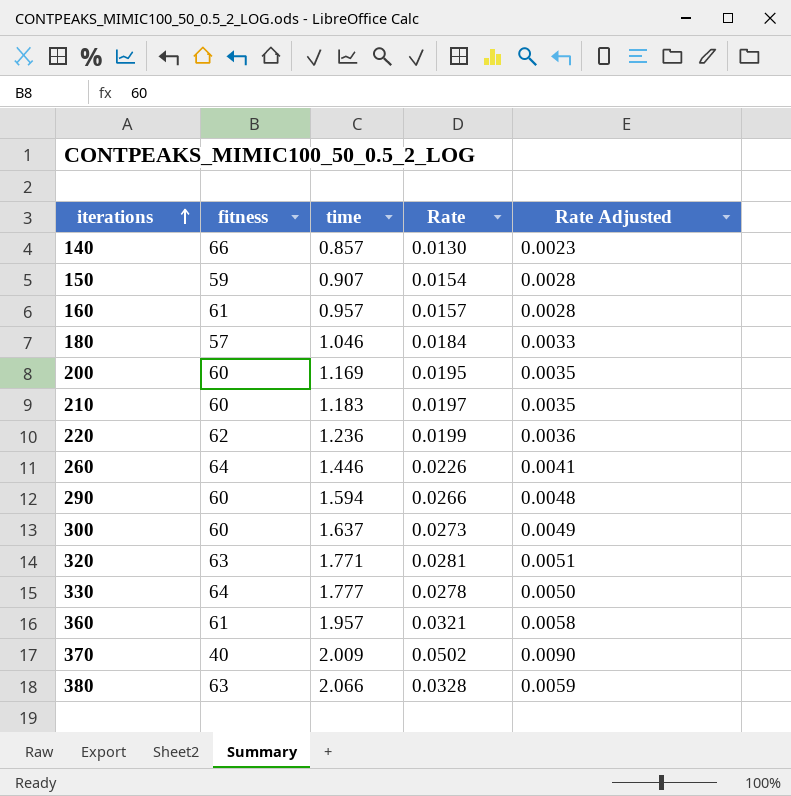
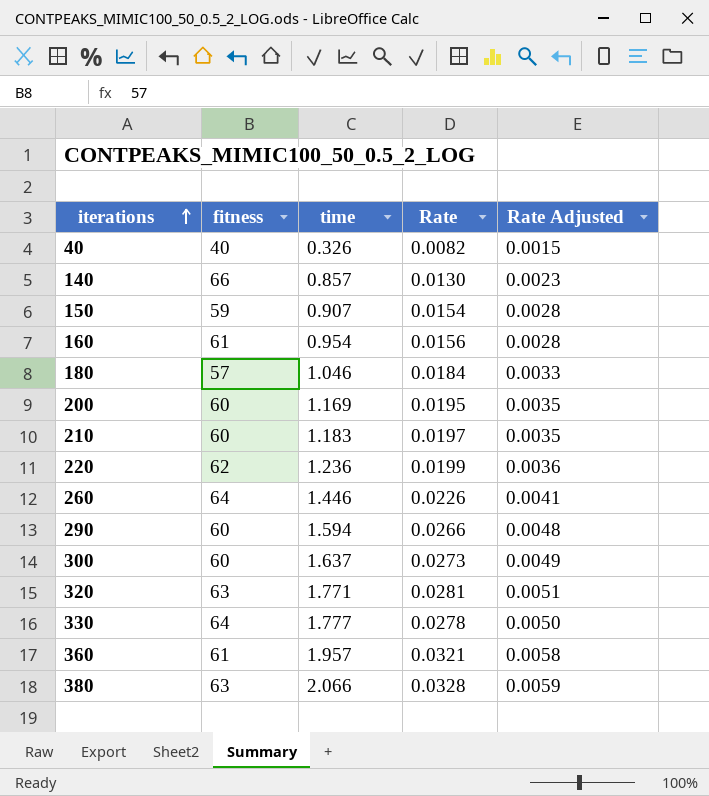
row 370: 40 | 2.009 | 0.0502 | 0.0090 -> none
row 40: none -> 40 | 0.326 | 0.0082 | 0.0015
160 | time: 0.957 -> 0.954
160 | Rate: 0.0157 -> 0.0156

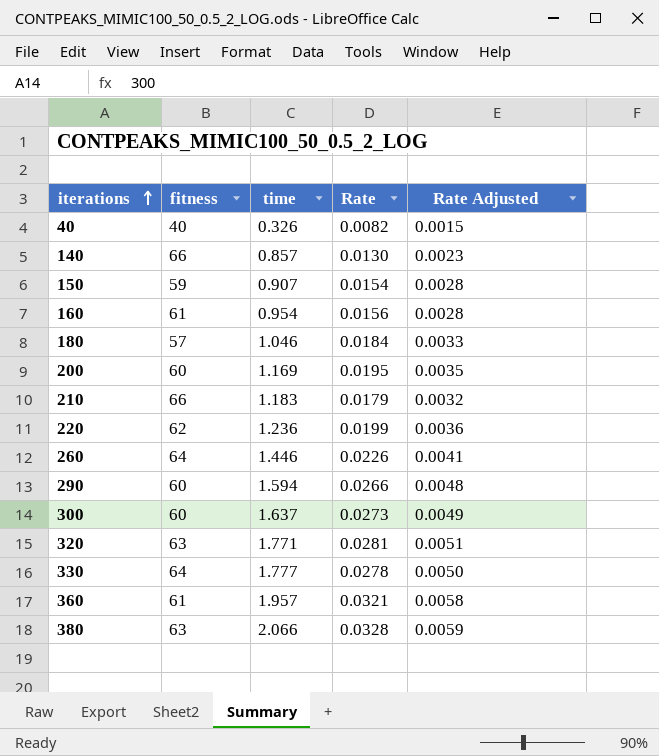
210 | fitness: 60 -> 66
210 | Rate: 0.0197 -> 0.0179
210 | Rate Adjusted: 0.0035 -> 0.0032

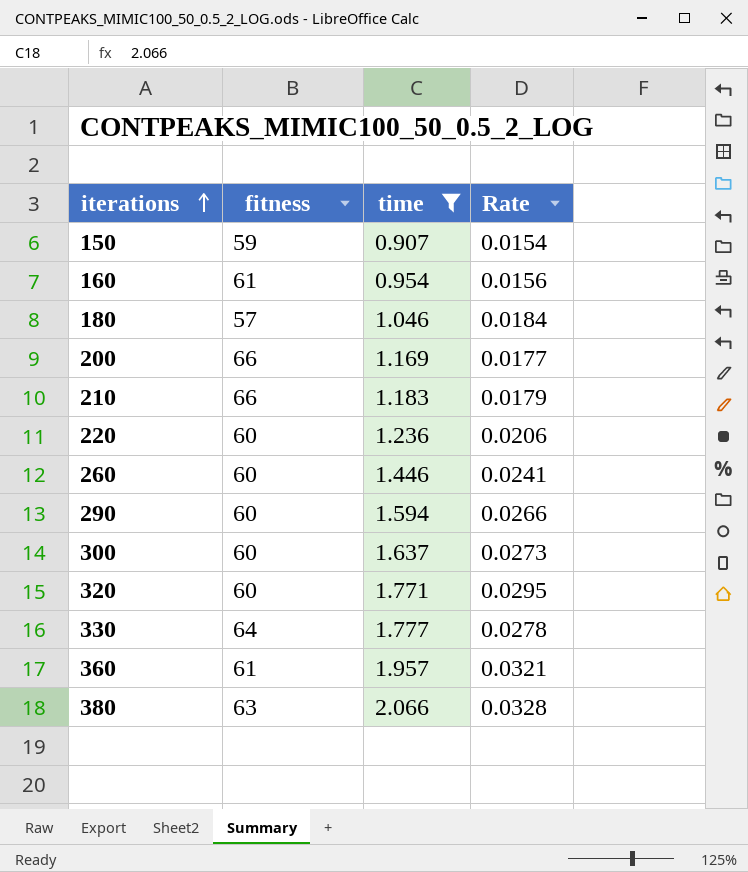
filter: none -> time >= 0.907
column Rate Adjusted | formula: [Rate] * 0.18 -> none
200 | fitness: 60 -> 66
200 | Rate: 0.0195 -> 0.0177
220 | fitness: 62 -> 60
220 | Rate: 0.0199 -> 0.0206
260 | fitness: 64 -> 60
260 | Rate: 0.0226 -> 0.0241
320 | fitness: 63 -> 60
320 | Rate: 0.0281 -> 0.0295

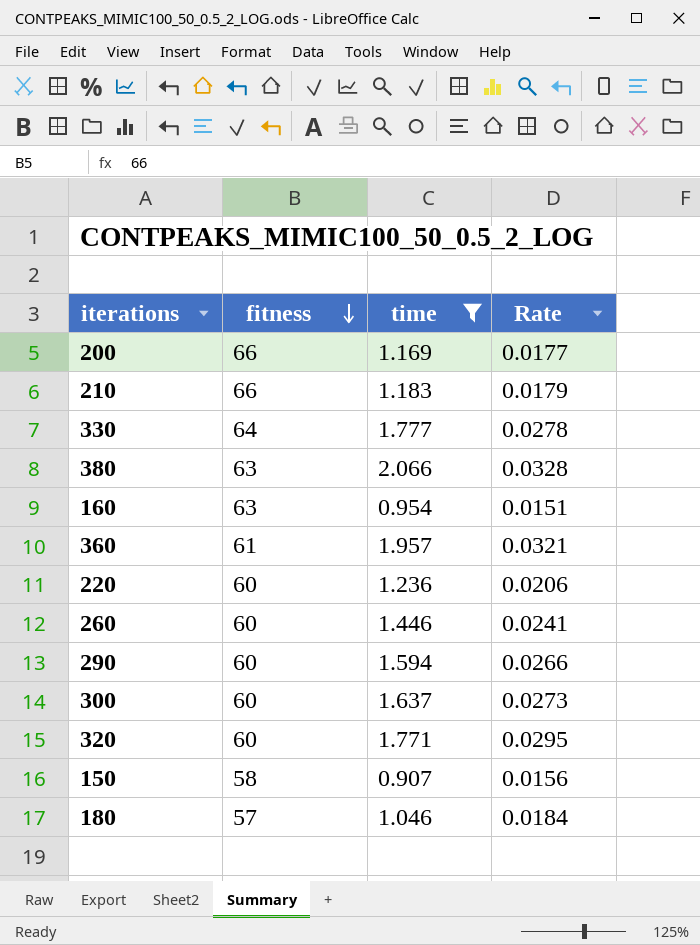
row order: iterations ascending -> fitness descending
160 | fitness: 61 -> 63
160 | Rate: 0.0156 -> 0.0151
150 | fitness: 59 -> 58
150 | Rate: 0.0154 -> 0.0156

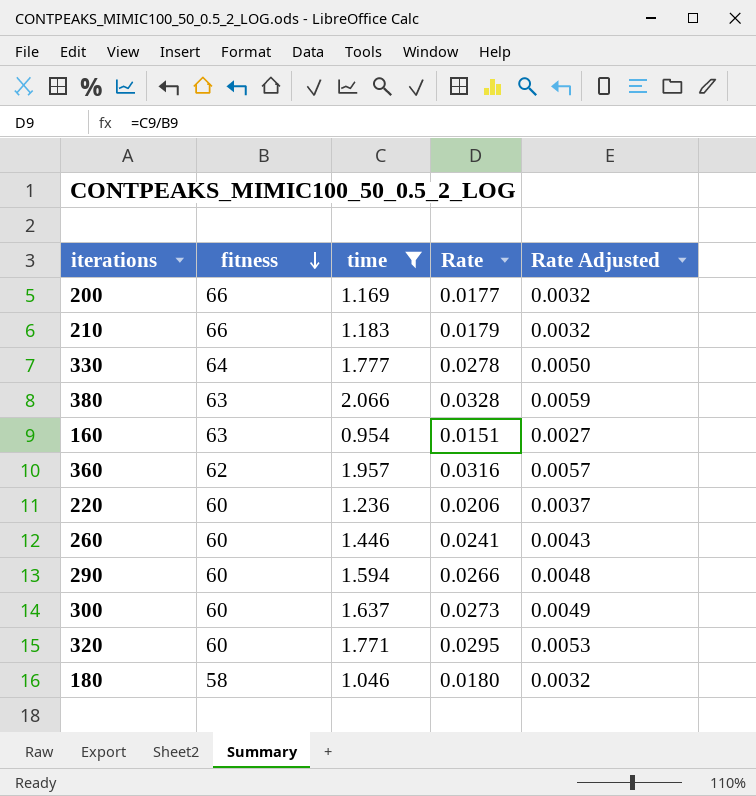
column Rate Adjusted | formula: none -> [Rate] * 0.18
row 150: 58 | 0.907 | 0.0156 -> none
360 | fitness: 61 -> 62
360 | Rate: 0.0321 -> 0.0316
180 | fitness: 57 -> 58
180 | Rate: 0.0184 -> 0.0180

